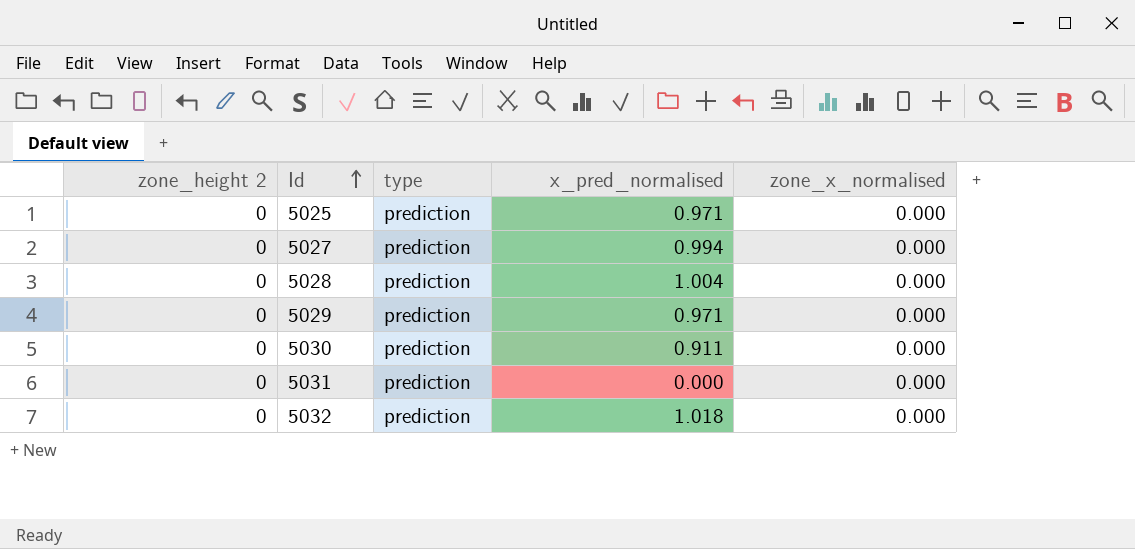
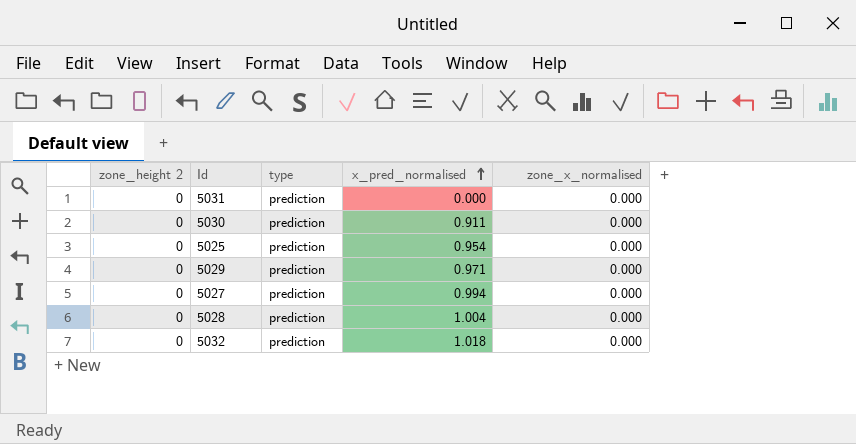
row order: Id ascending -> x_pred_normalised ascending
5025 | x_pred_normalised: 0.971 -> 0.954

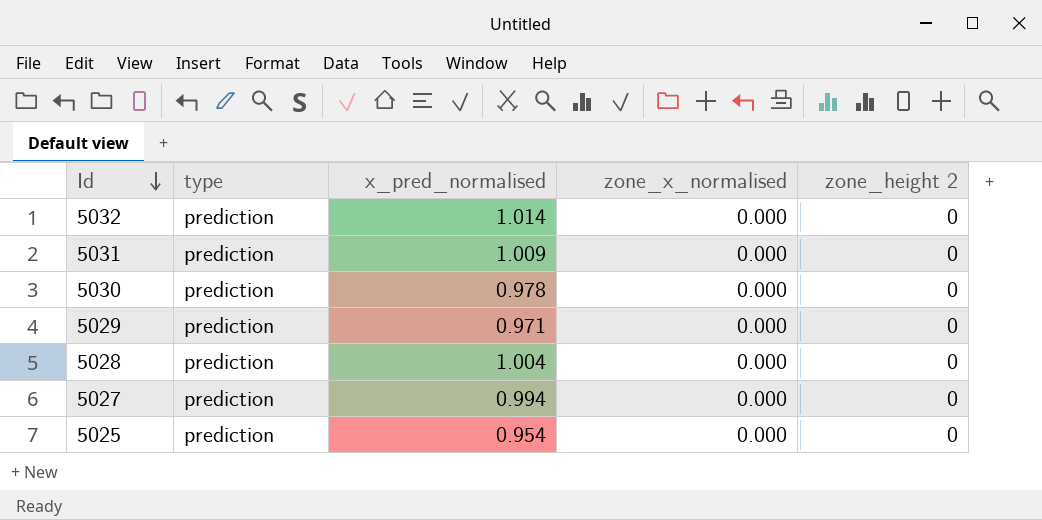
row order: x_pred_normalised ascending -> Id descending
column zone_height 2 | position: 1 -> 5
5032 | x_pred_normalised: 1.018 -> 1.014
5031 | x_pred_normalised: 0.000 -> 1.009
5030 | x_pred_normalised: 0.911 -> 0.978

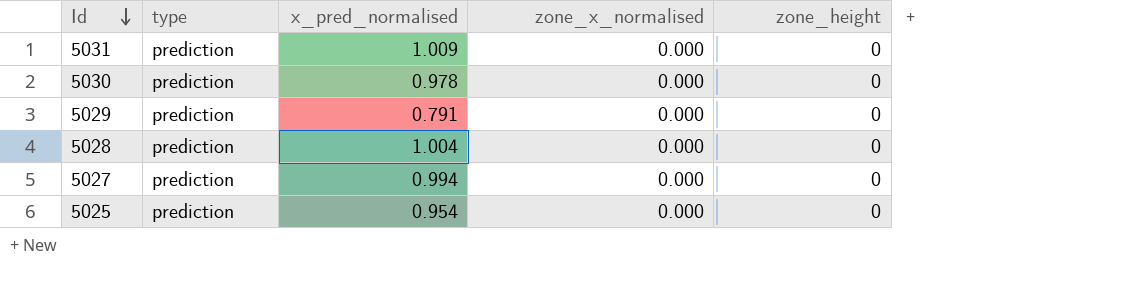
column name: zone_height 2 -> zone_height
row 5032: prediction | 1.014 | 0.000 | 0 -> none
5029 | x_pred_normalised: 0.971 -> 0.791

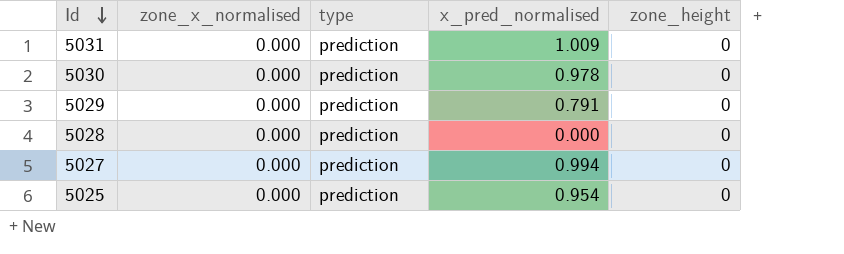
column zone_x_normalised | position: 4 -> 2
5028 | x_pred_normalised: 1.004 -> 0.000

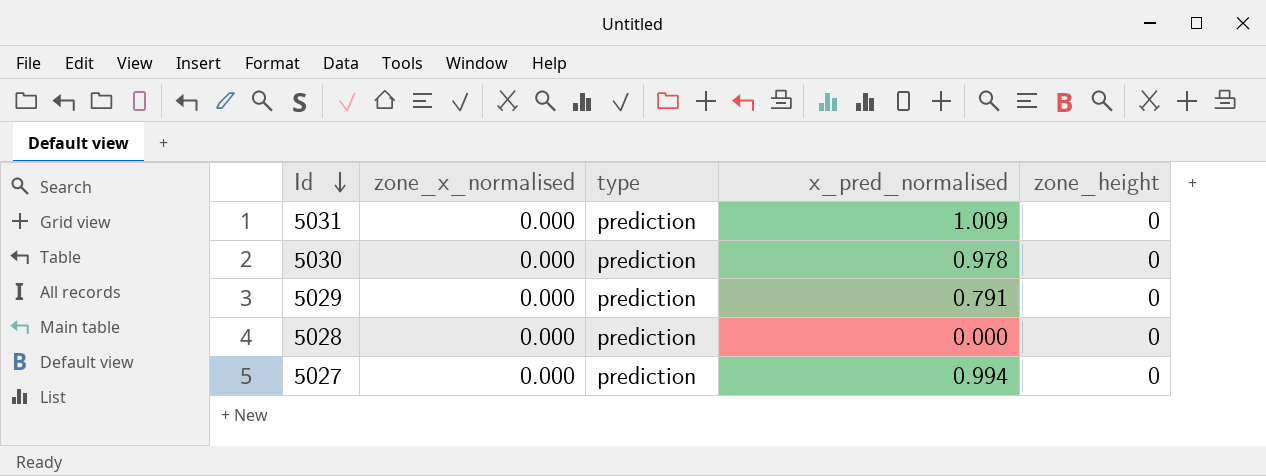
row 5025: 0.000 | prediction | 0.954 | 0 -> none

